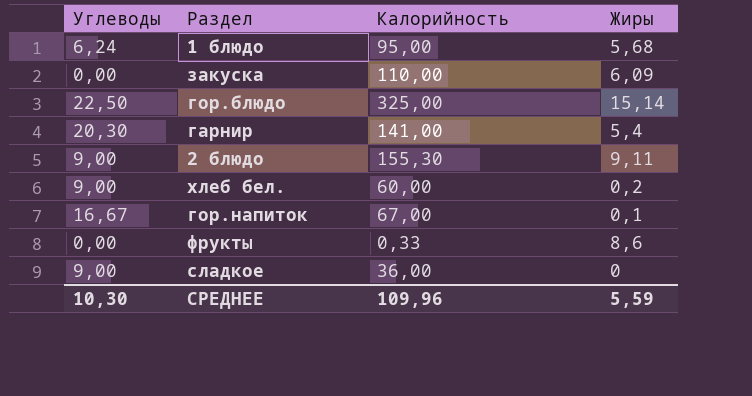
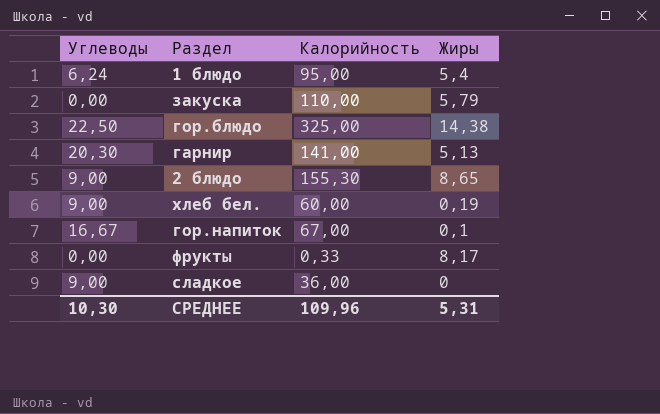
1 блюдо | Жиры: 5,68 -> 5,4
закуска | Жиры: 6,09 -> 5,79
гор.блюдо | Жиры: 15,14 -> 14,38
гарнир | Жиры: 5,4 -> 5,13
2 блюдо | Жиры: 9,11 -> 8,65
хлеб бел. | Жиры: 0,2 -> 0,19
фрукты | Жиры: 8,6 -> 8,17
СРЕДНЕЕ | Жиры: 5,59 -> 5,31

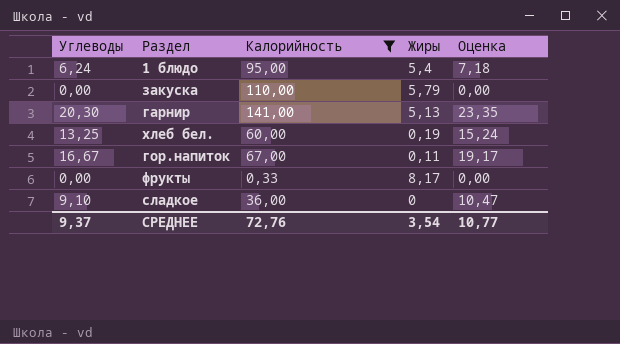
filter: none -> Калорийность <= 141,00
column Оценка | formula: none -> [Углеводы] * 1,15
хлеб бел. | Углеводы: 9,00 -> 13,25
гор.напиток | Жиры: 0,1 -> 0,11
сладкое | Углеводы: 9,00 -> 9,10
СРЕДНЕЕ | Углеводы: 10,30 -> 9,37
СРЕДНЕЕ | Калорийность: 109,96 -> 72,76
СРЕДНЕЕ | Жиры: 5,31 -> 3,54

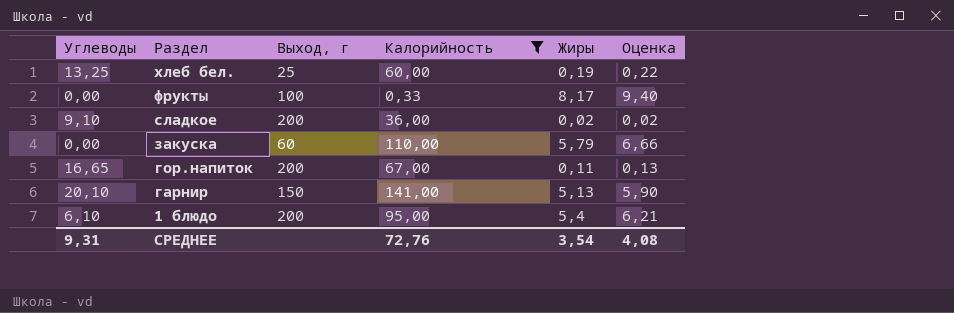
row order: none -> Раздел descending
column Выход, г | position: none -> 3
column Оценка | formula: [Углеводы] * 1,15 -> [Жиры] * 1,15
сладкое | Жиры: 0 -> 0,02
гор.напиток | Углеводы: 16,67 -> 16,65
гарнир | Углеводы: 20,30 -> 20,10
1 блюдо | Углеводы: 6,24 -> 6,10
СРЕДНЕЕ | Углеводы: 9,37 -> 9,31
СРЕДНЕЕ | Оценка: 10,77 -> 4,08

